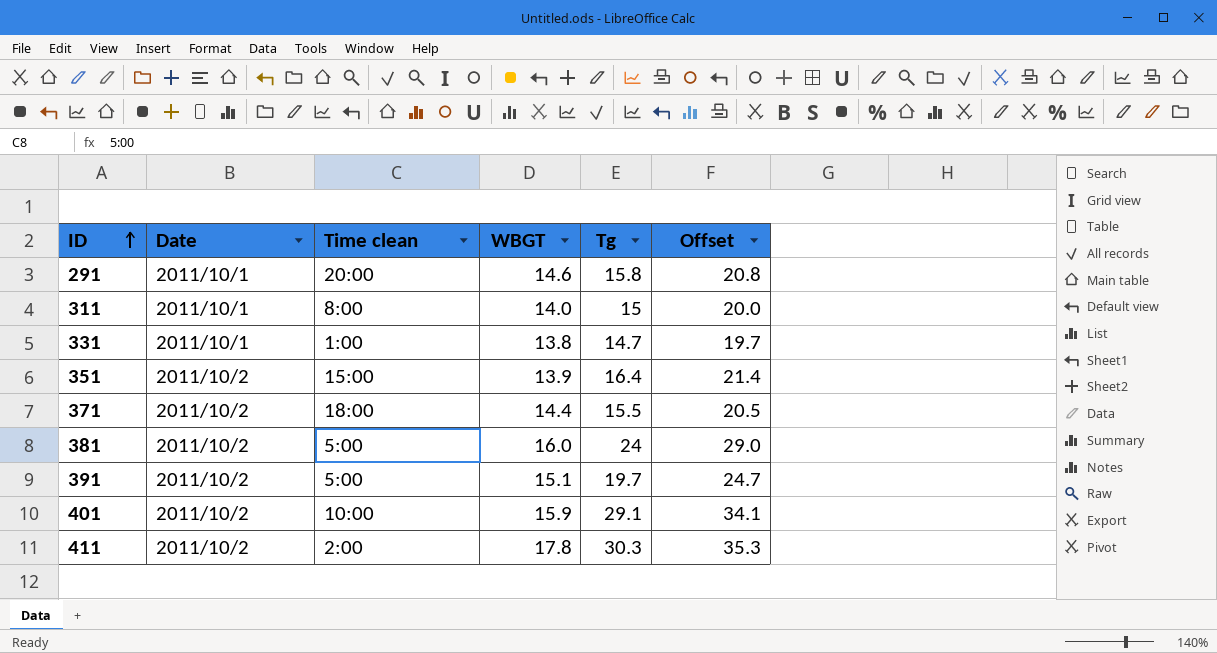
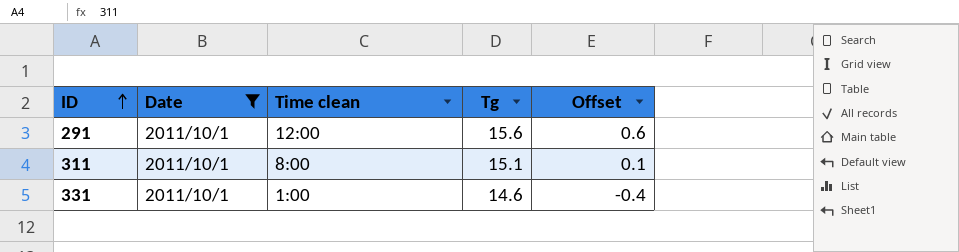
filter: none -> Date = 2011/10/1
column WBGT | position: 4 -> none
column Offset | formula: [Tg] + 5 -> [Tg] - 15
291 | Time clean: 20:00 -> 12:00
291 | Tg: 15.8 -> 15.6
311 | Tg: 15 -> 15.1
331 | Tg: 14.7 -> 14.6

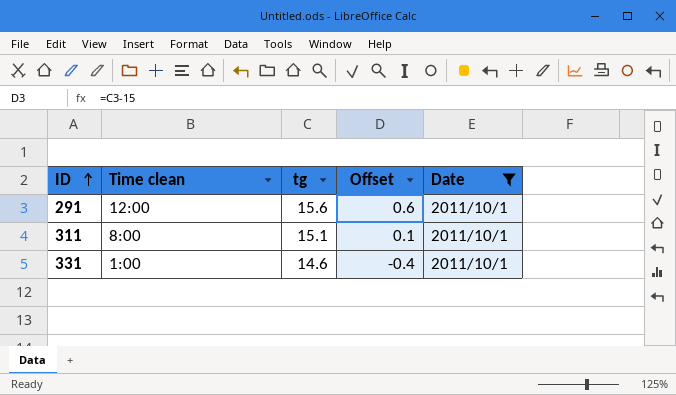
column name: Tg -> tg
column Date | position: 2 -> 5

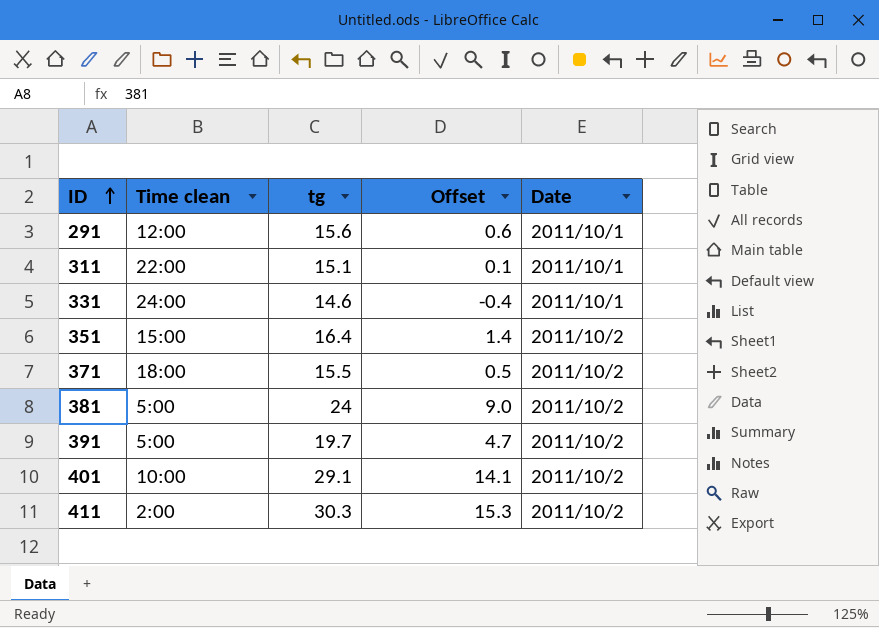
filter: Date = 2011/10/1 -> none
311 | Time clean: 8:00 -> 22:00
331 | Time clean: 1:00 -> 24:00

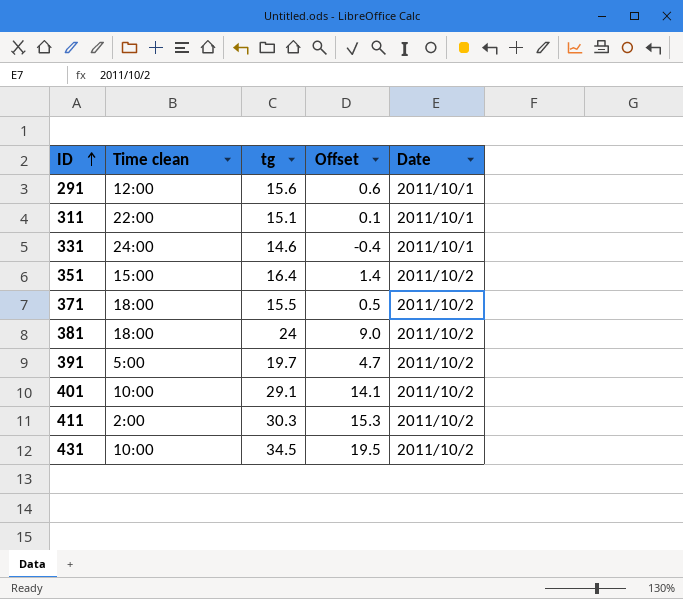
381 | Time clean: 5:00 -> 18:00
row 431: none -> 10:00 | 34.5 | 19.5 | 2011/10/2

